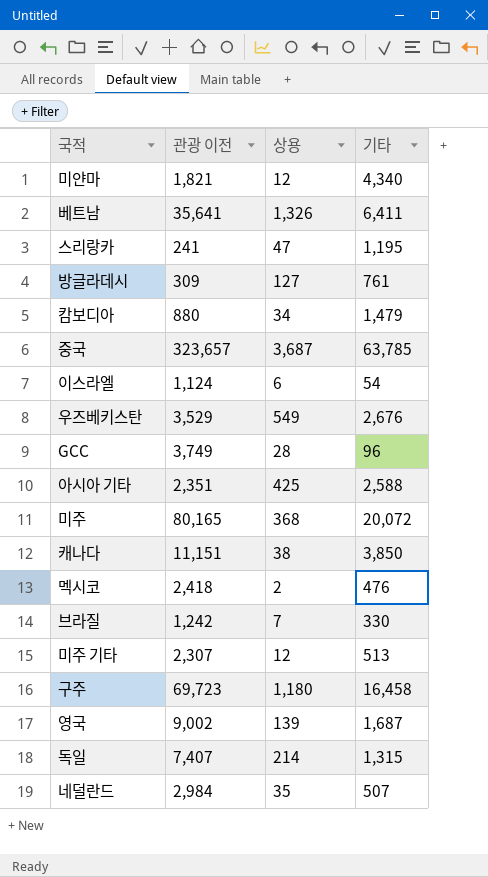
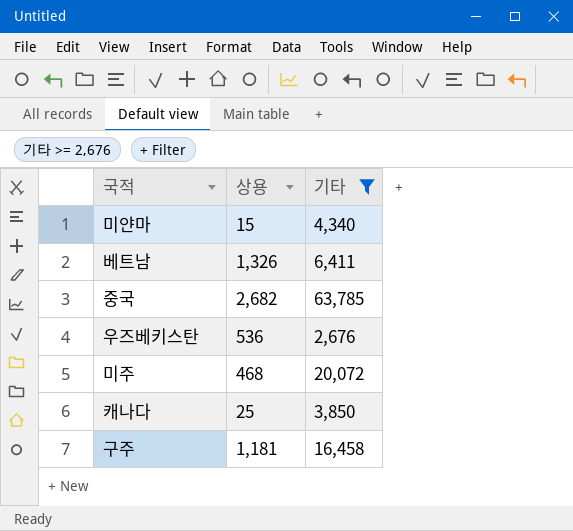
filter: none -> 기타 >= 2,676
column 관광 이전 | position: 2 -> none
미얀마 | 상용: 12 -> 15
중국 | 상용: 3,687 -> 2,682
우즈베키스탄 | 상용: 549 -> 536
미주 | 상용: 368 -> 468
캐나다 | 상용: 38 -> 25
구주 | 상용: 1,180 -> 1,181

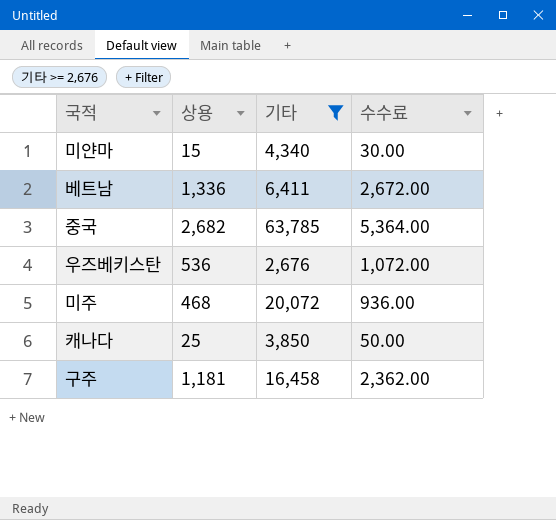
column 수수료 | formula: none -> [상용] * 2
베트남 | 상용: 1,326 -> 1,336

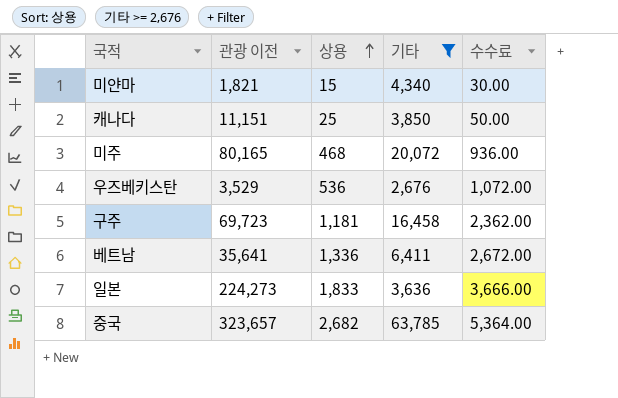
row order: none -> 상용 ascending
column 관광 이전 | position: none -> 2
row 일본: none -> 224,273 | 1,833 | 3,636 | 3,666.00

